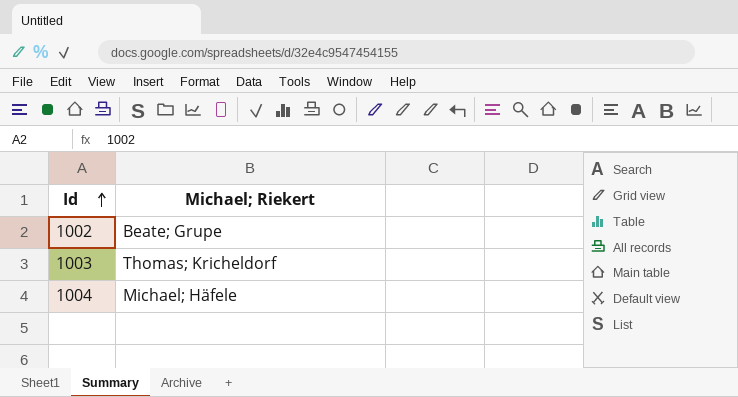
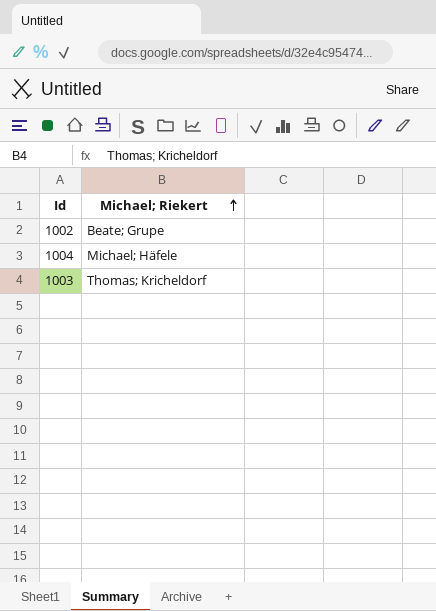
row order: Id ascending -> Michael; Riekert ascending

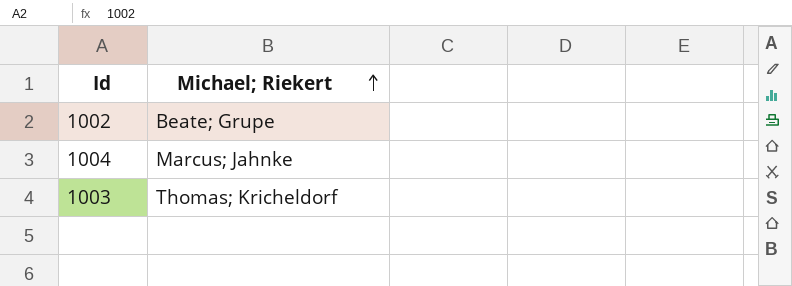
1004 | Michael; Riekert: Michael; Häfele -> Marcus; Jahnke

